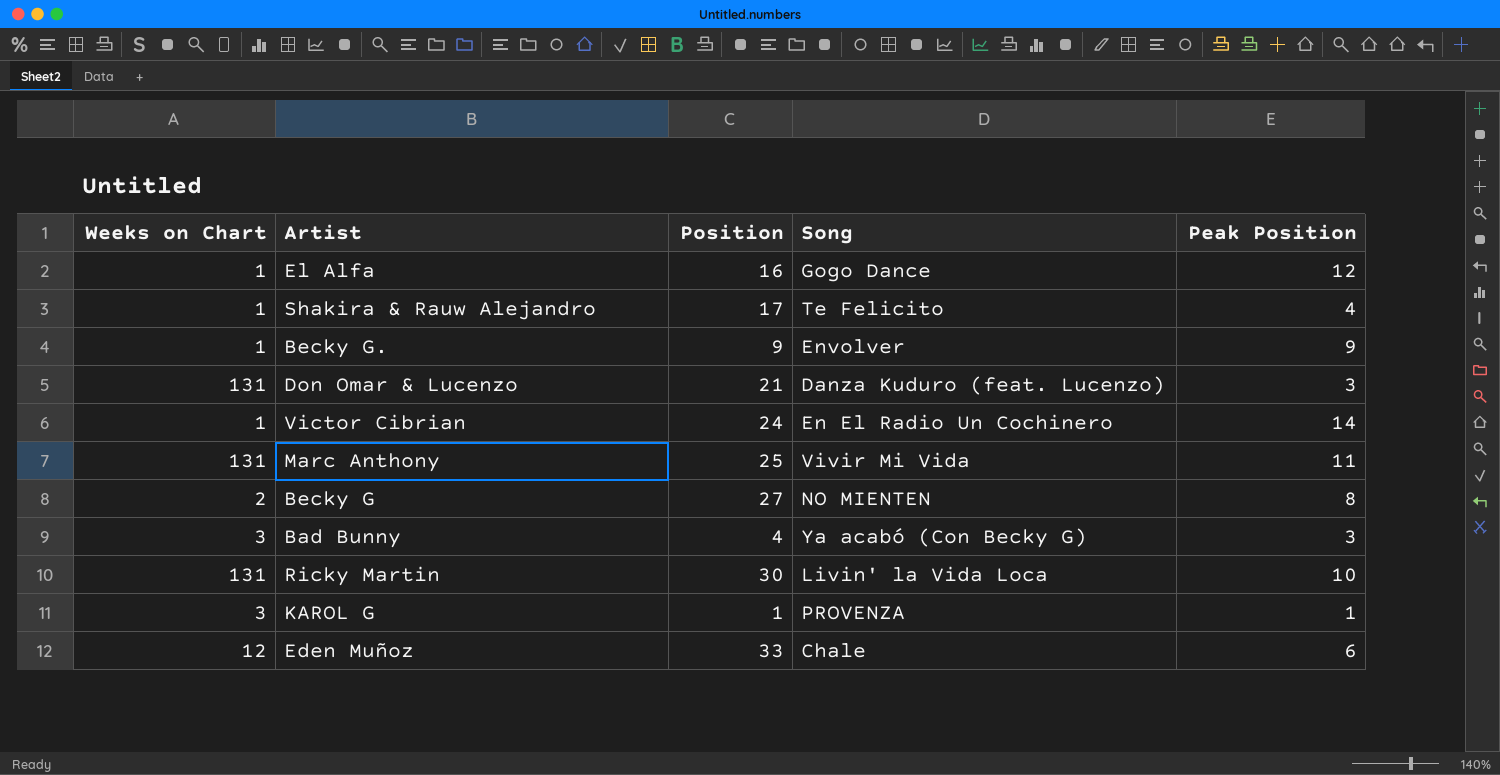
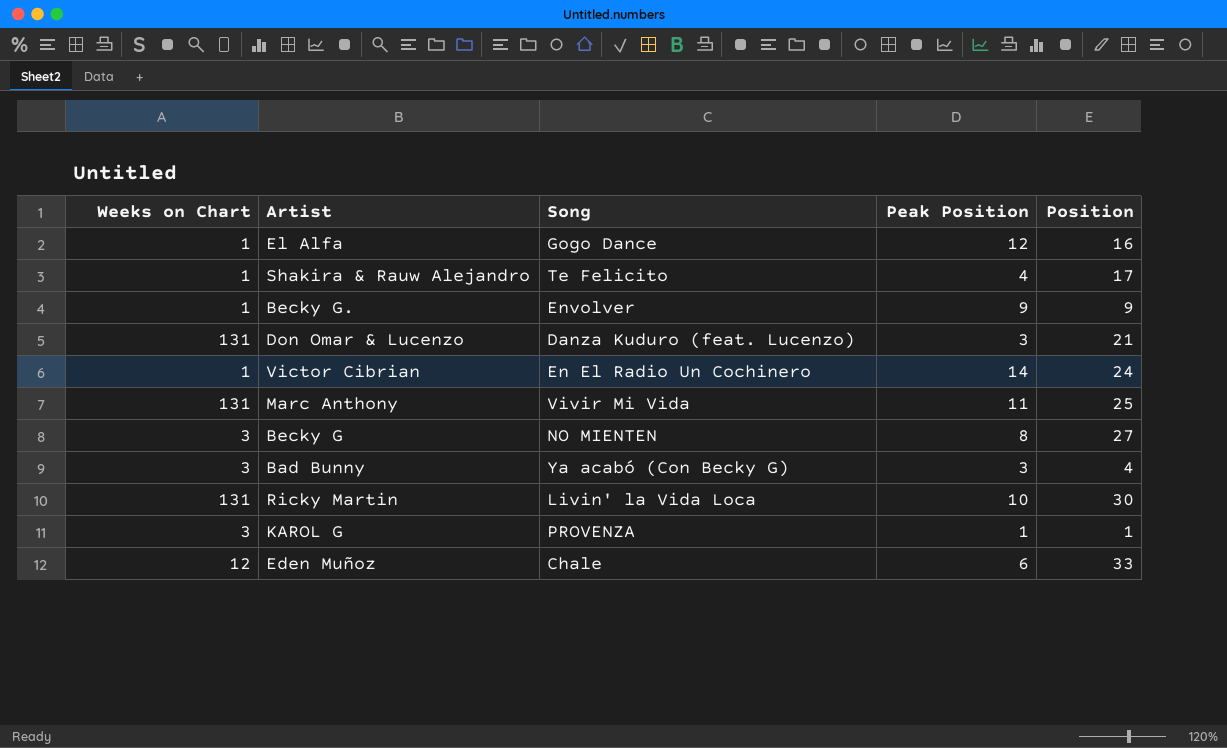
column Position | position: 3 -> 5
Becky G | Weeks on Chart: 2 -> 3

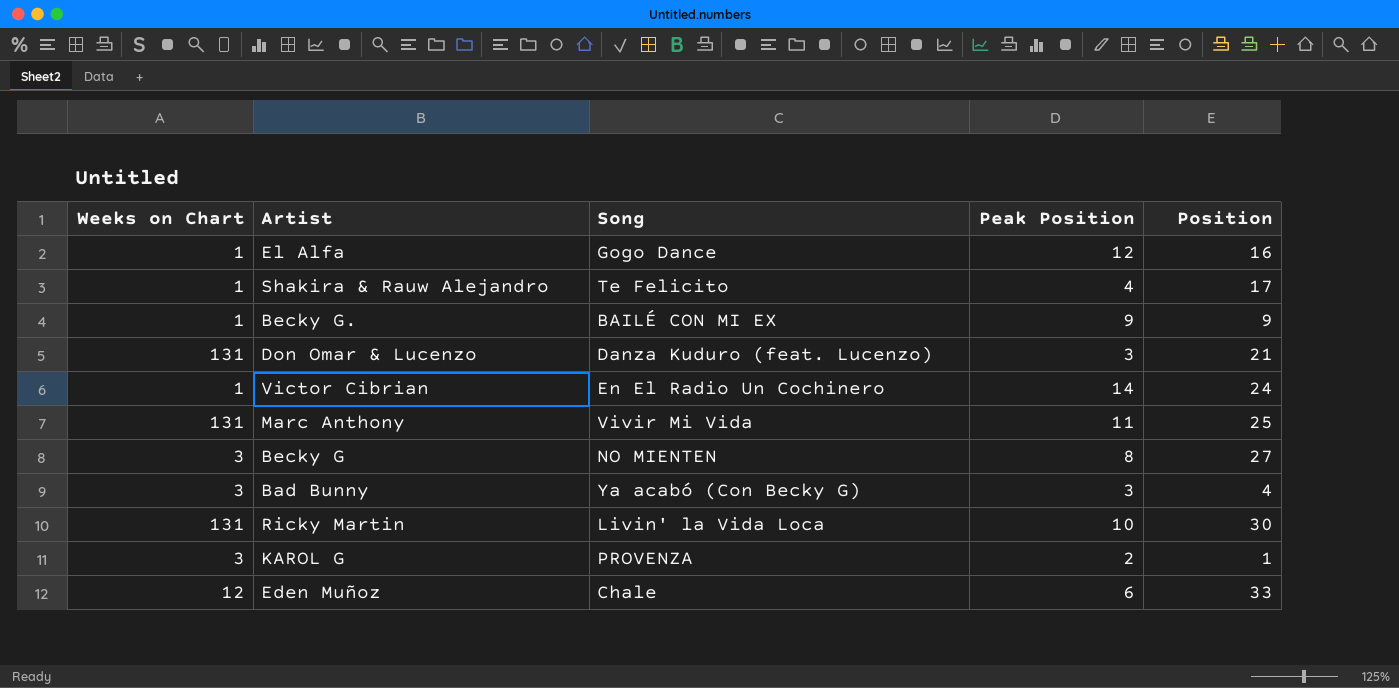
Becky G. | Song: Envolver -> BAILÉ CON MI EX
KAROL G | Peak Position: 1 -> 2

